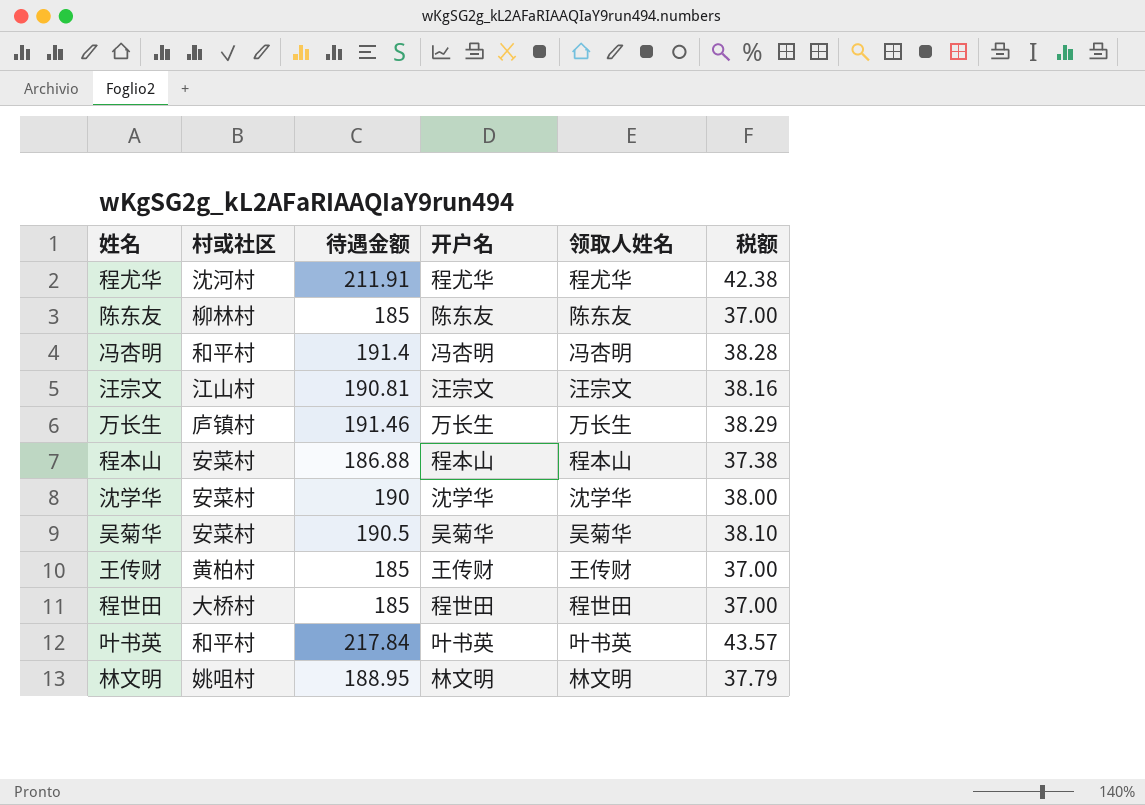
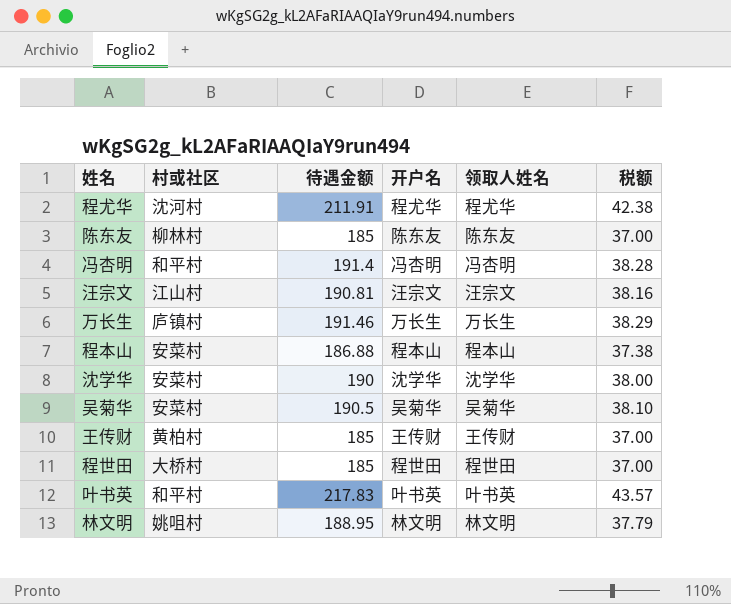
叶书英 | 待遇金额: 217.84 -> 217.83

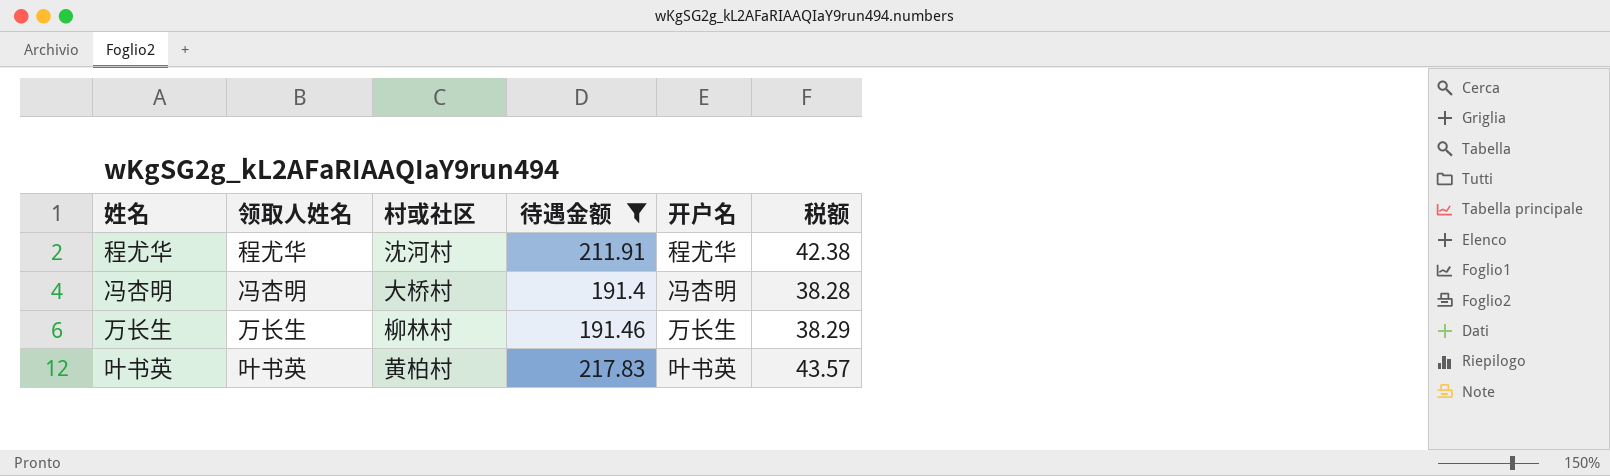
filter: none -> 待遇金额 >= 191.4
column 领取人姓名 | position: 5 -> 2
冯杏明 | 村或社区: 和平村 -> 大桥村
万长生 | 村或社区: 庐镇村 -> 柳林村
叶书英 | 村或社区: 和平村 -> 黄柏村

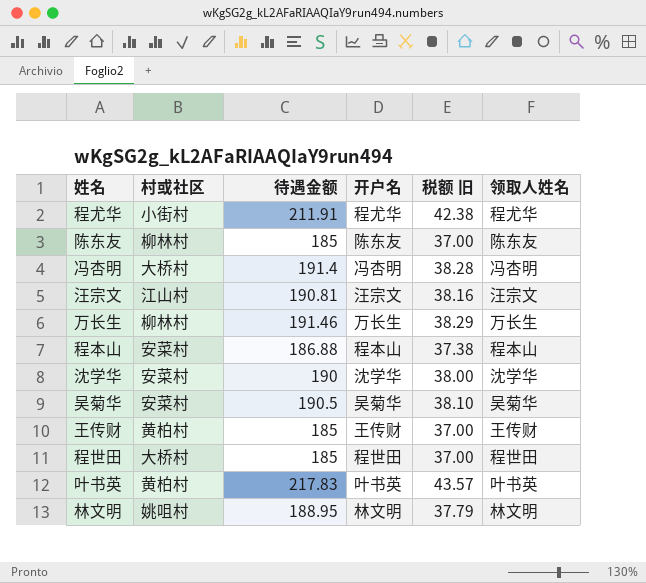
filter: 待遇金额 >= 191.4 -> none
column name: 税额 -> 税额 旧
column 领取人姓名 | position: 2 -> 6
程尤华 | 村或社区: 沈河村 -> 小街村

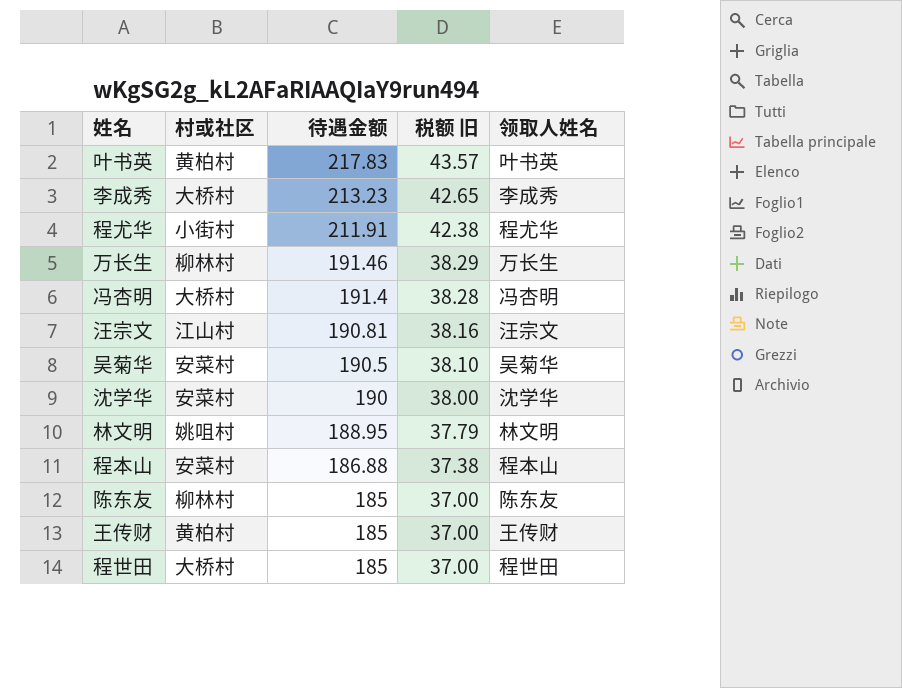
row order: none -> 待遇金额 descending
column 开户名 | position: 4 -> none
row 李成秀: none -> 大桥村 | 213.23 | 42.65 | 李成秀

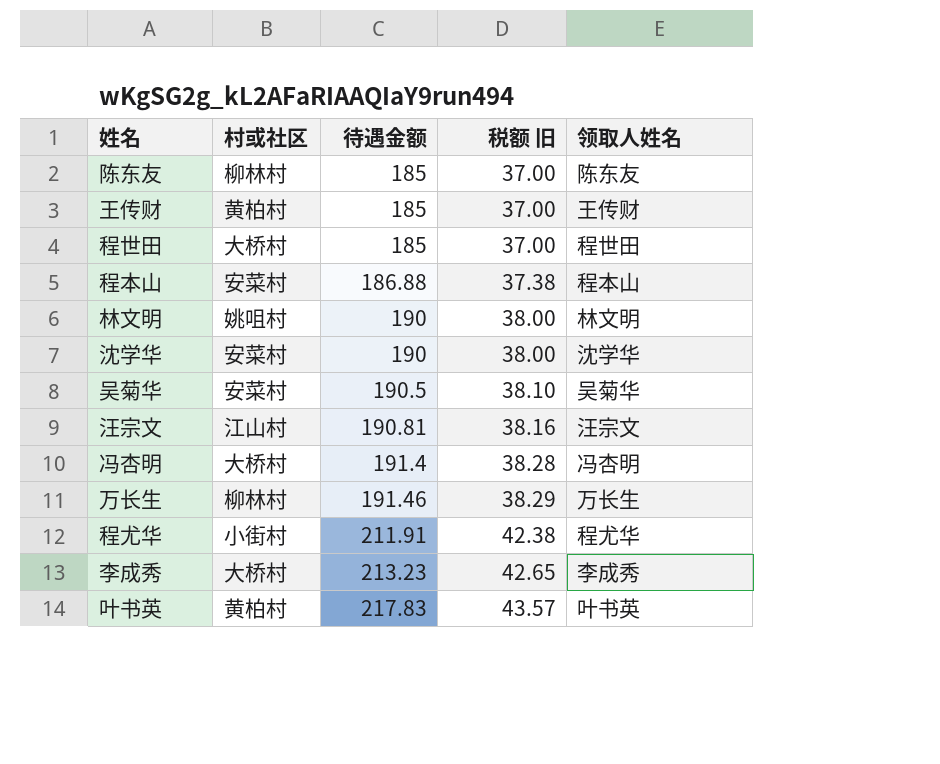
row order: 待遇金额 descending -> 待遇金额 ascending
林文明 | 待遇金额: 188.95 -> 190
林文明 | 税额 旧: 37.79 -> 38.00

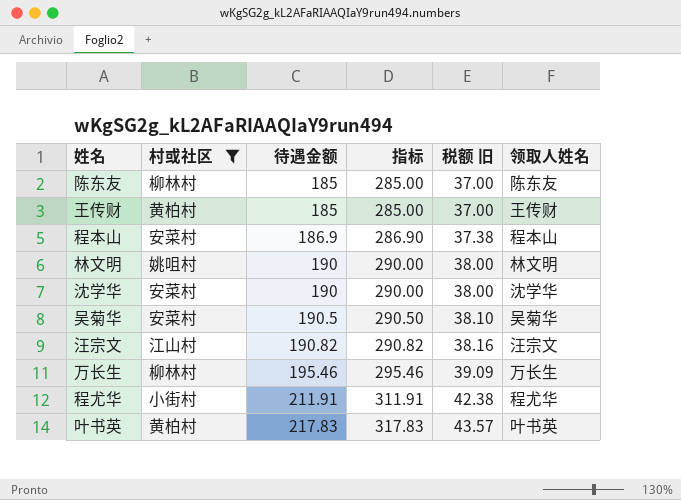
filter: none -> 村或社区 != 大桥村
column 指标 | formula: none -> [待遇金额] + 100
程本山 | 待遇金额: 186.88 -> 186.9
汪宗文 | 待遇金额: 190.81 -> 190.82
万长生 | 待遇金额: 191.46 -> 195.46
万长生 | 税额 旧: 38.29 -> 39.09

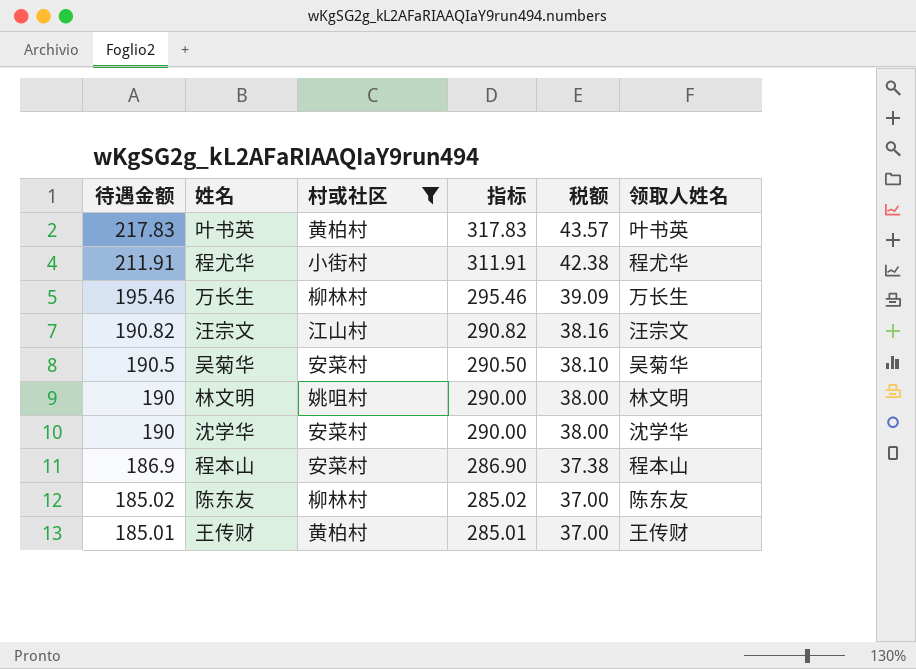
row order: 待遇金额 ascending -> 待遇金额 descending
column 待遇金额 | position: 3 -> 1
column name: 税额 旧 -> 税额
陈东友 | 待遇金额: 185 -> 185.02
陈东友 | 指标: 285.00 -> 285.02
王传财 | 待遇金额: 185 -> 185.01
王传财 | 指标: 285.00 -> 285.01

